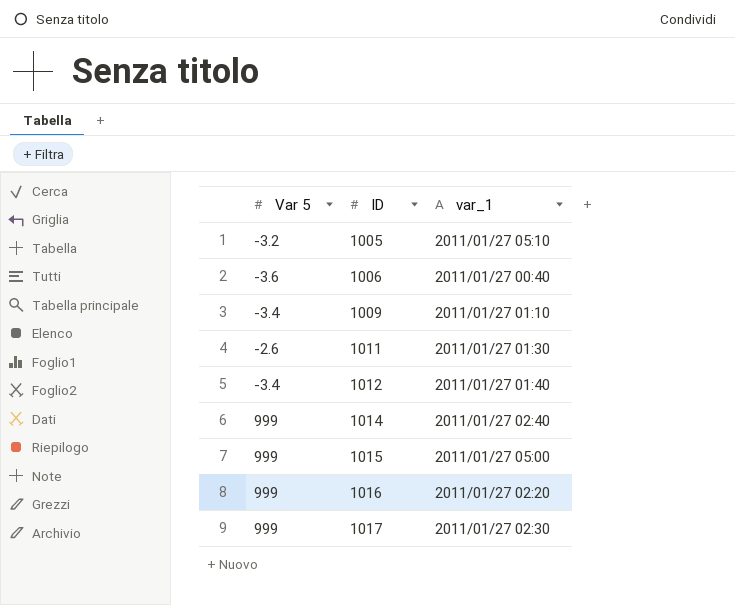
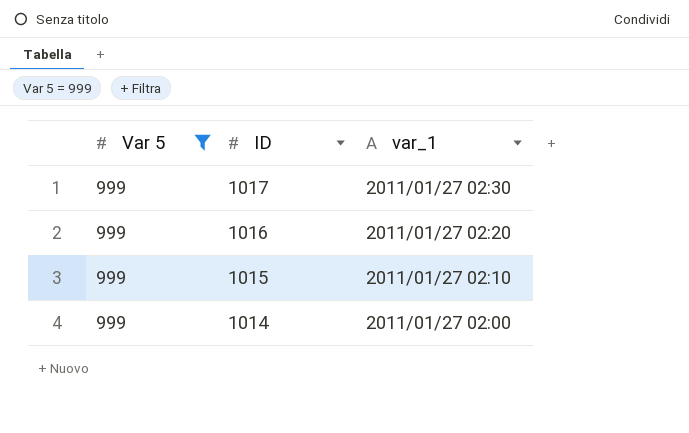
filter: none -> Var 5 = 999
row order: ID ascending -> ID descending
1015 | var_1: 2011/01/27 05:00 -> 2011/01/27 02:10
1014 | var_1: 2011/01/27 02:40 -> 2011/01/27 02:00

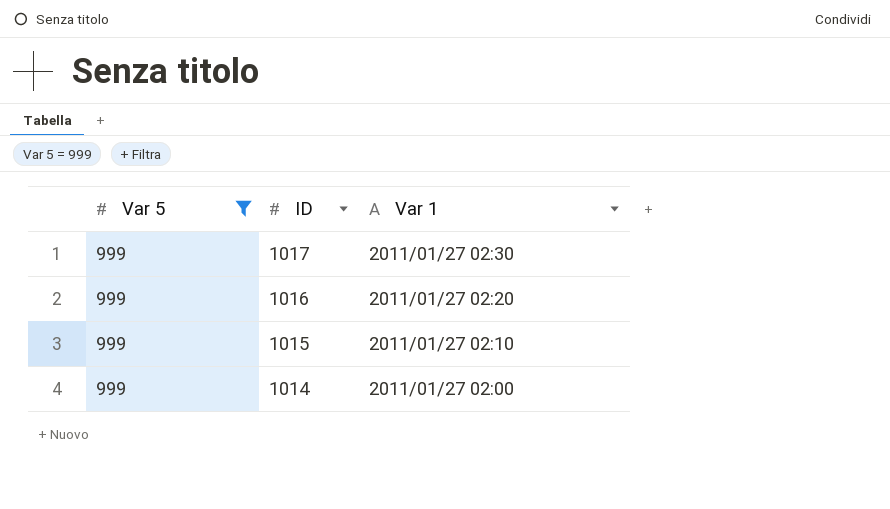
column name: var_1 -> Var 1

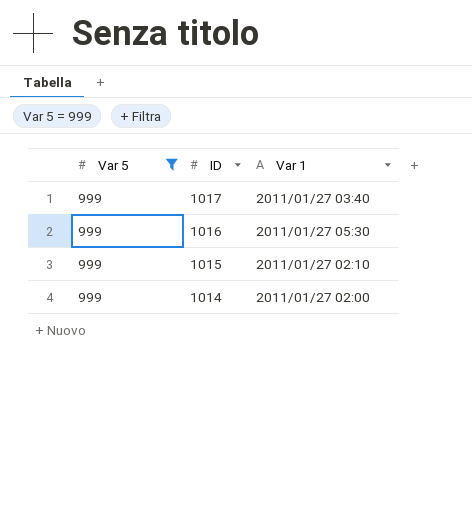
1017 | Var 1: 2011/01/27 02:30 -> 2011/01/27 03:40
1016 | Var 1: 2011/01/27 02:20 -> 2011/01/27 05:30

